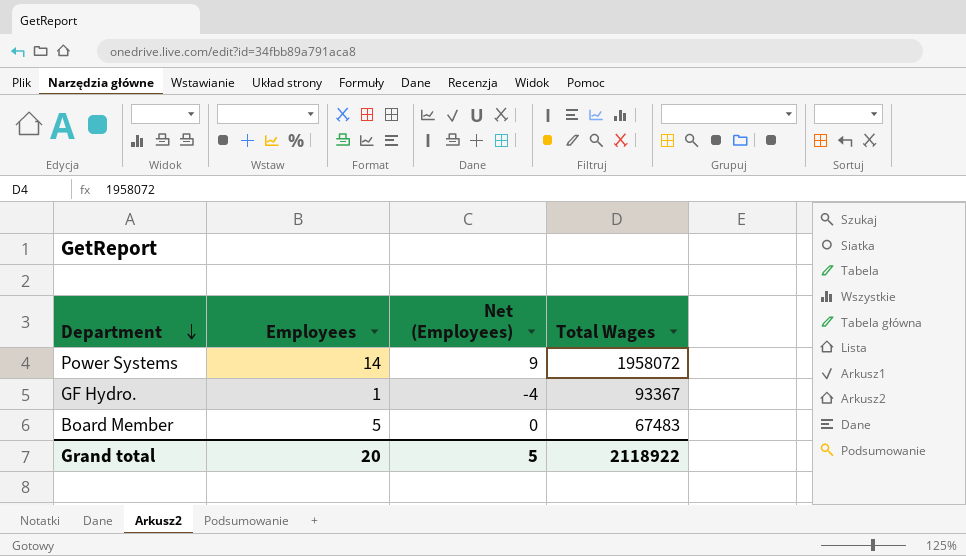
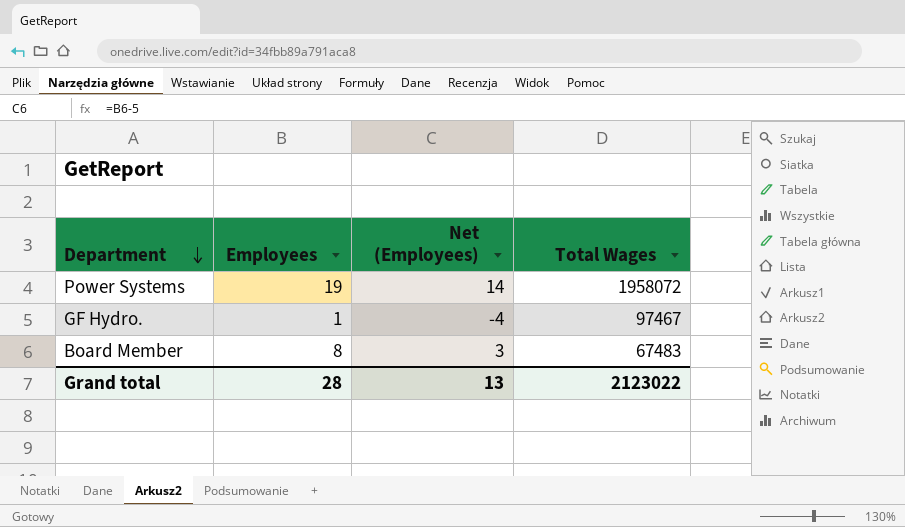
Power Systems | Employees: 14 -> 19
Power Systems | Net (Employees): 9 -> 14
GF Hydro. | Total Wages: 93367 -> 97467
Board Member | Employees: 5 -> 8
Board Member | Net (Employees): 0 -> 3
Grand total | Employees: 20 -> 28
Grand total | Net (Employees): 5 -> 13
Grand total | Total Wages: 2118922 -> 2123022

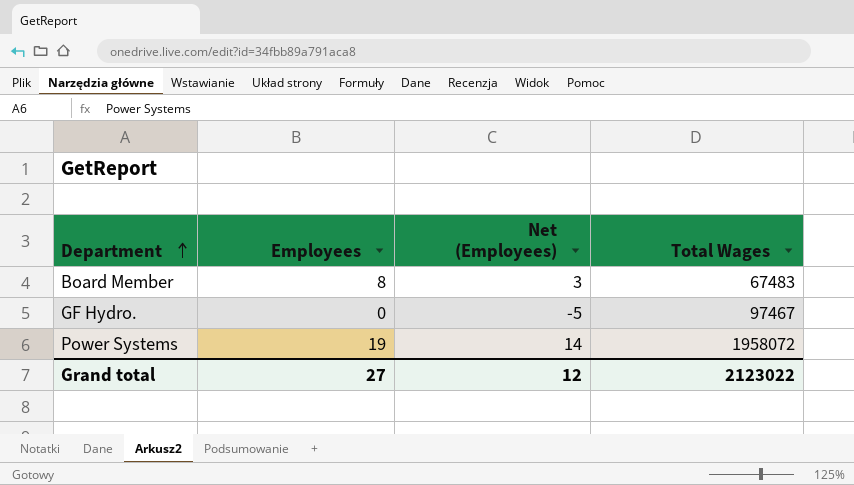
row order: Department descending -> Department ascending
GF Hydro. | Employees: 1 -> 0
GF Hydro. | Net (Employees): -4 -> -5
Grand total | Employees: 28 -> 27
Grand total | Net (Employees): 13 -> 12

